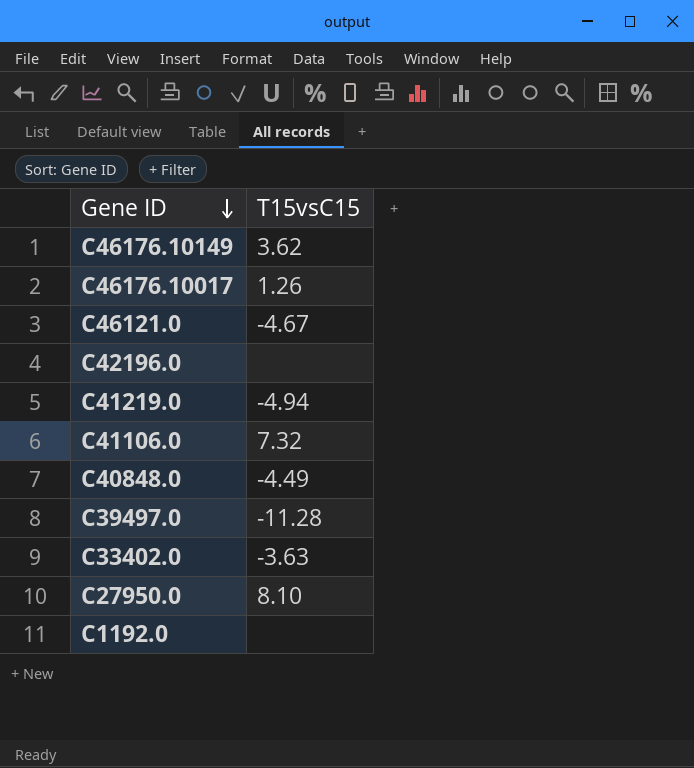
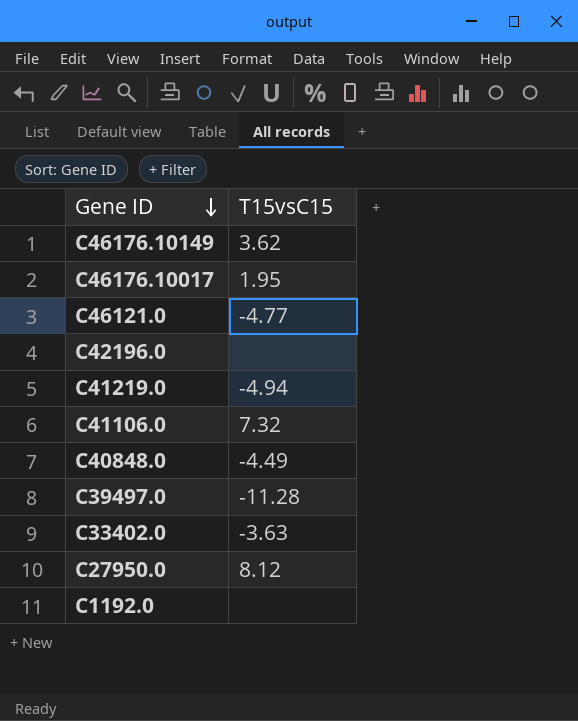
C46176.10017 | T15vsC15: 1.26 -> 1.95
C46121.0 | T15vsC15: -4.67 -> -4.77
C27950.0 | T15vsC15: 8.10 -> 8.12

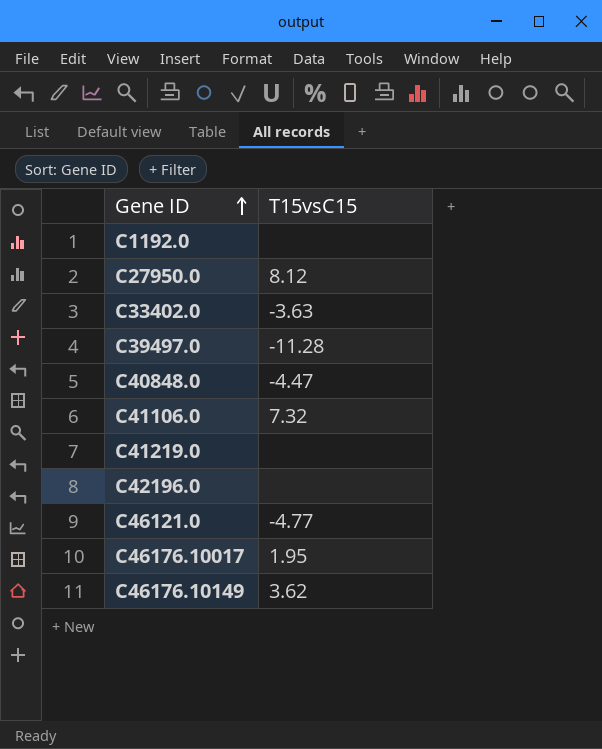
row order: Gene ID descending -> Gene ID ascending
C40848.0 | T15vsC15: -4.49 -> -4.47
C41219.0 | T15vsC15: -4.94 -> none

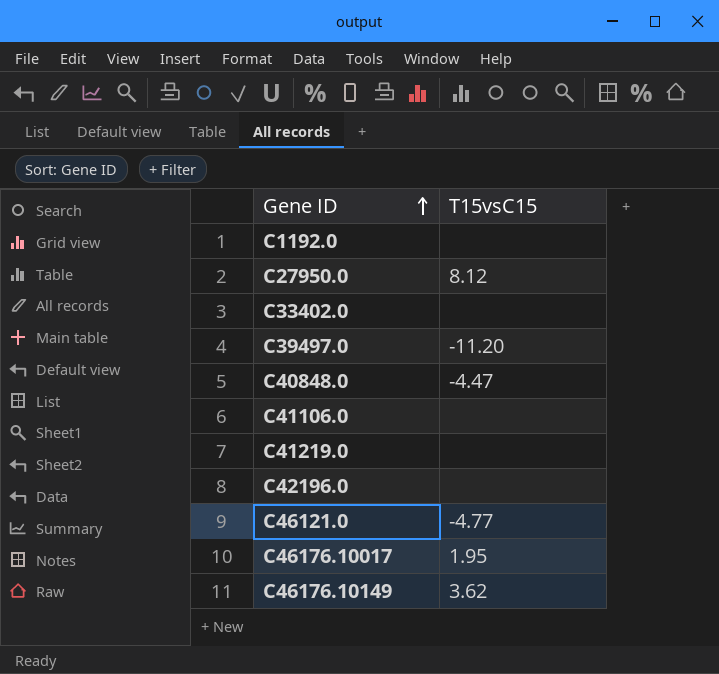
C33402.0 | T15vsC15: -3.63 -> none
C39497.0 | T15vsC15: -11.28 -> -11.20
C41106.0 | T15vsC15: 7.32 -> none

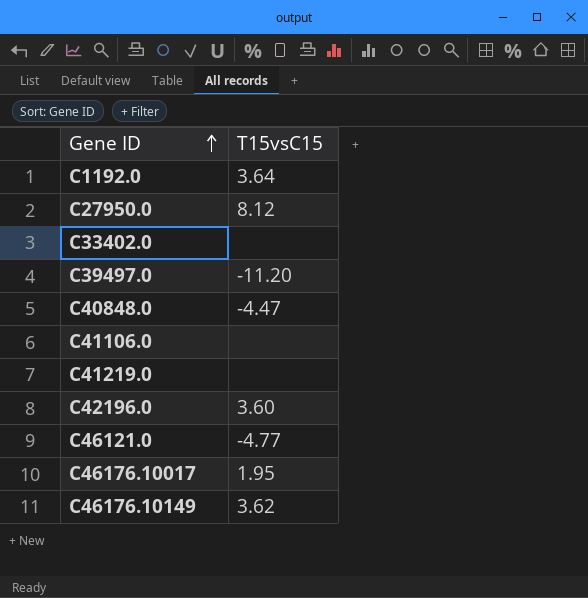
C1192.0 | T15vsC15: none -> 3.64
C42196.0 | T15vsC15: none -> 3.60

